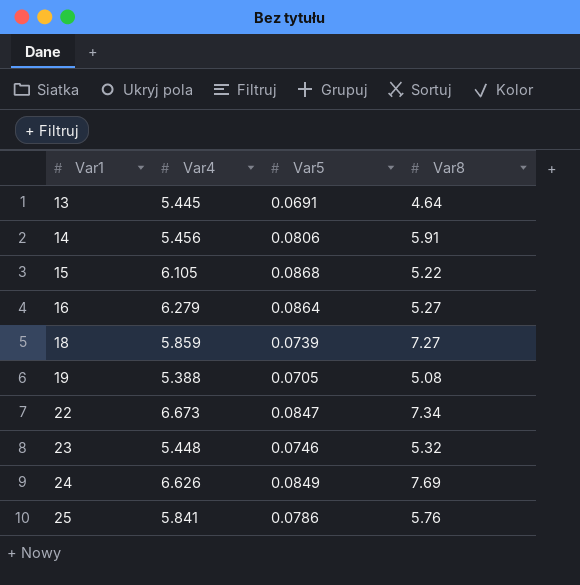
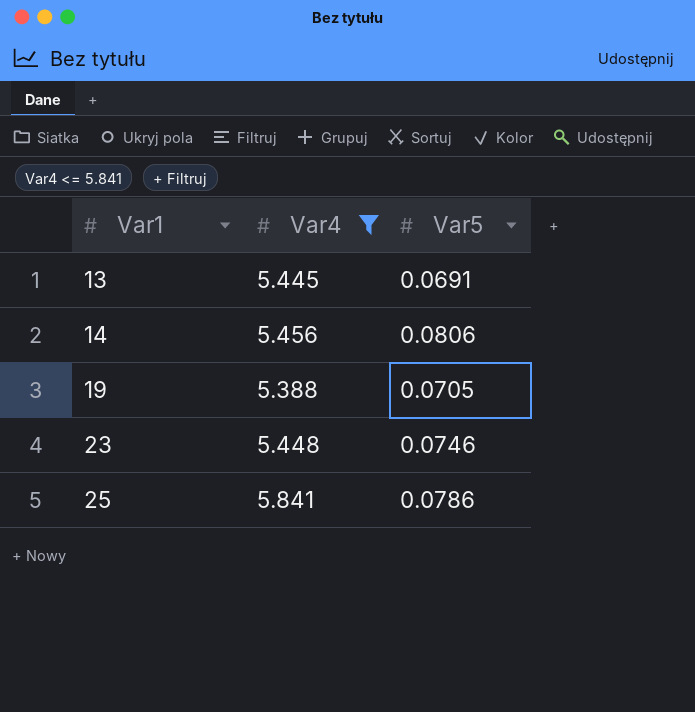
filter: none -> Var4 <= 5.841
column Var8 | position: 4 -> none

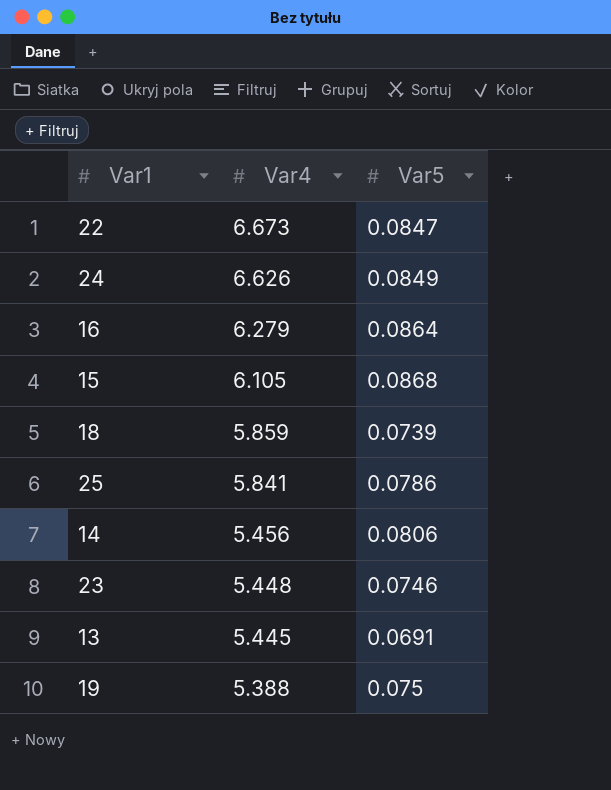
filter: Var4 <= 5.841 -> none
row order: Var1 ascending -> Var4 descending
19 | Var5: 0.0705 -> 0.075

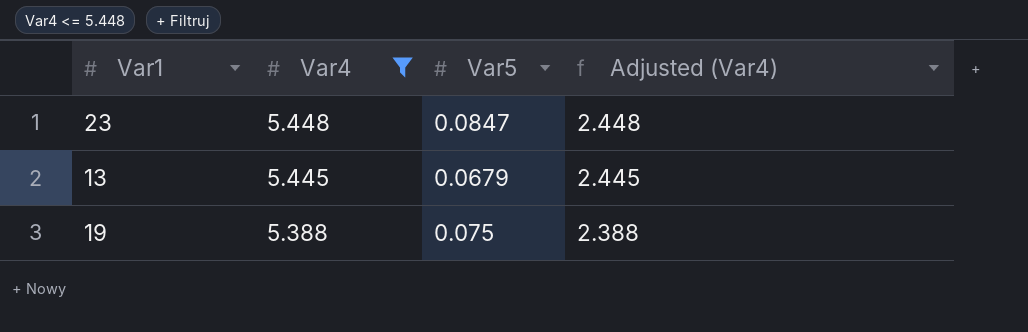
filter: none -> Var4 <= 5.448
column Adjusted (Var4) | formula: none -> [Var4] - 3
23 | Var5: 0.0746 -> 0.0847
13 | Var5: 0.0691 -> 0.0679

